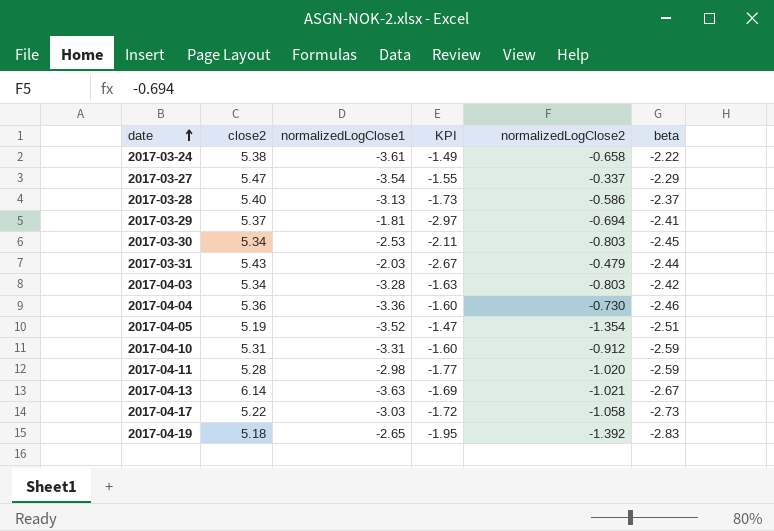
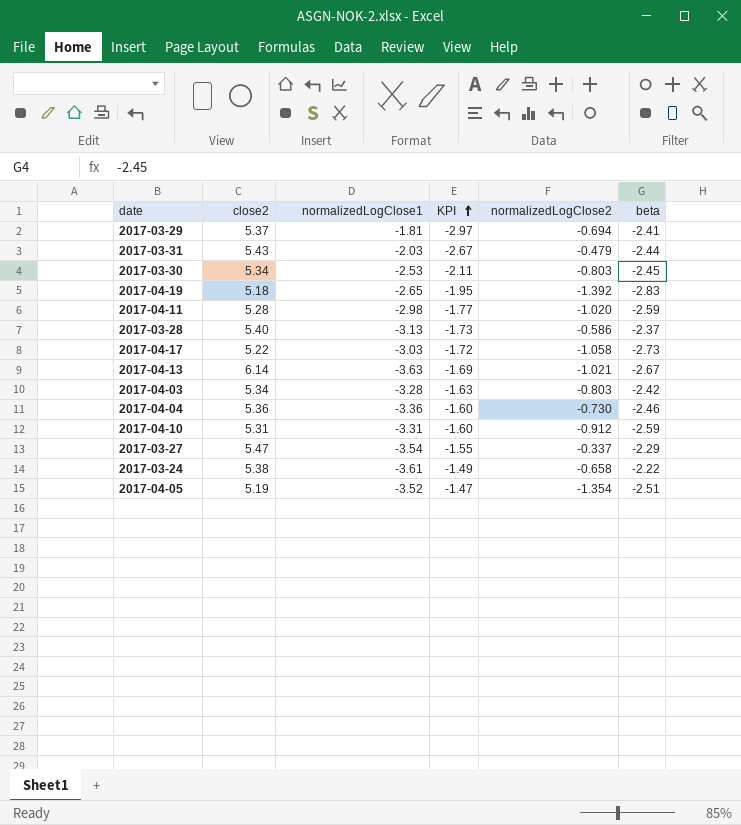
row order: date ascending -> KPI ascending

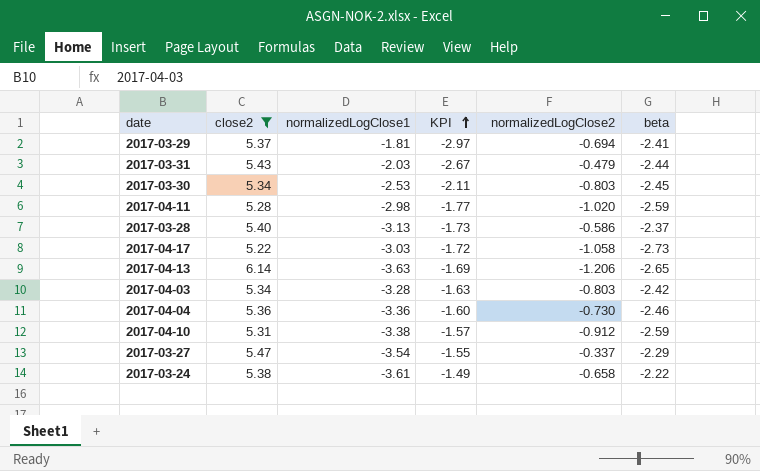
filter: none -> close2 >= 5.22
2017-04-13 | normalizedLogClose2: -1.021 -> -1.206
2017-04-13 | beta: -2.67 -> -2.65
2017-04-10 | normalizedLogClose1: -3.31 -> -3.38
2017-04-10 | KPI: -1.60 -> -1.57

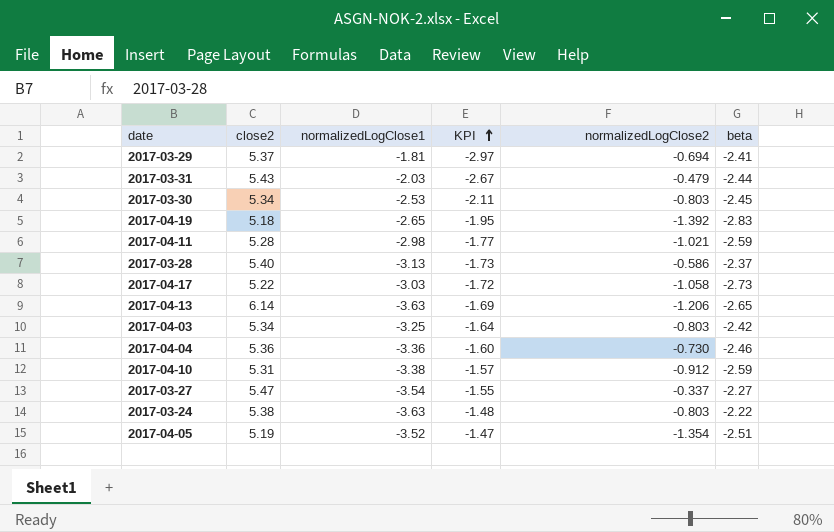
filter: close2 >= 5.22 -> none
2017-04-11 | normalizedLogClose2: -1.020 -> -1.021
2017-04-03 | normalizedLogClose1: -3.28 -> -3.25
2017-04-03 | KPI: -1.63 -> -1.64
2017-03-27 | beta: -2.29 -> -2.27
2017-03-24 | normalizedLogClose1: -3.61 -> -3.63
2017-03-24 | KPI: -1.49 -> -1.48
2017-03-24 | normalizedLogClose2: -0.658 -> -0.803

